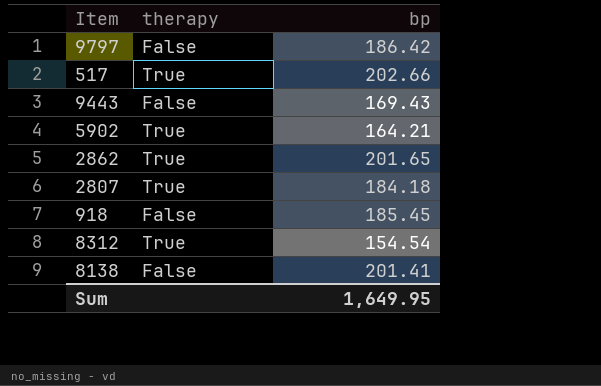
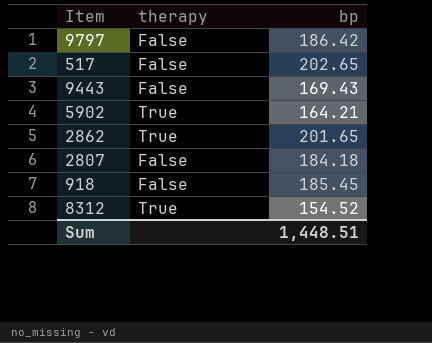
row 8138: False | 201.41 -> none
517 | therapy: True -> False
517 | bp: 202.66 -> 202.65
2807 | therapy: True -> False
8312 | bp: 154.54 -> 154.52
Sum | bp: 1,649.95 -> 1,448.51

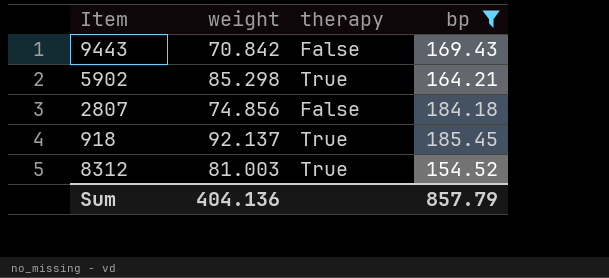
filter: none -> bp <= 185.45
column weight | position: none -> 2
918 | therapy: False -> True
Sum | bp: 1,448.51 -> 857.79

